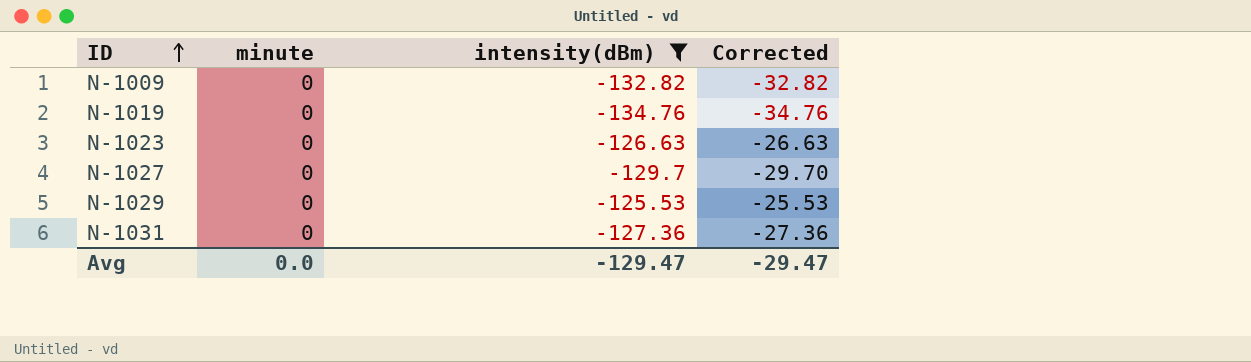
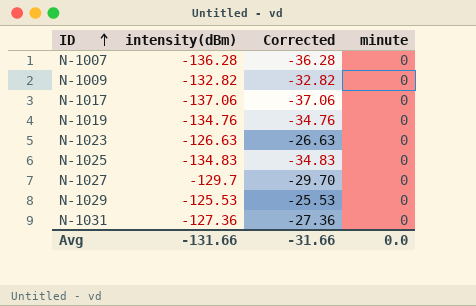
filter: intensity(dBm) >= -134.76 -> none
column minute | position: 2 -> 4
Avg | intensity(dBm): -129.47 -> -131.66
Avg | Corrected: -29.47 -> -31.66

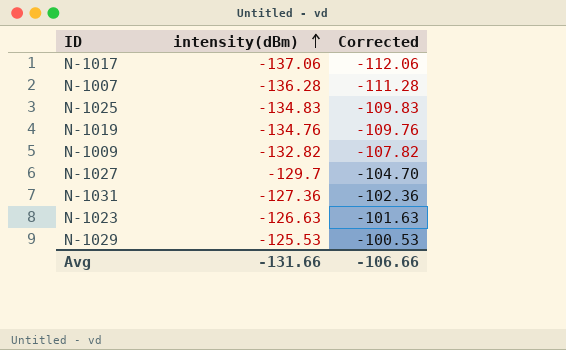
row order: ID ascending -> intensity(dBm) ascending
column minute | position: 4 -> none
column Corrected | formula: [intensity(dBm)] + 100 -> [intensity(dBm)] + 25
Avg | Corrected: -31.66 -> -106.66

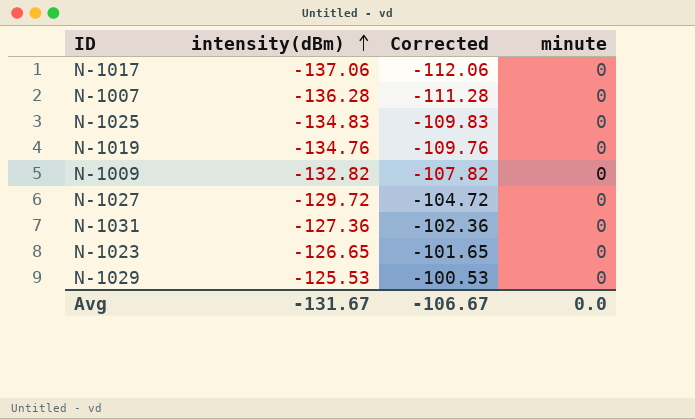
column minute | position: none -> 4
N-1027 | intensity(dBm): -129.7 -> -129.72
N-1027 | Corrected: -104.70 -> -104.72
N-1023 | intensity(dBm): -126.63 -> -126.65
N-1023 | Corrected: -101.63 -> -101.65
Avg | intensity(dBm): -131.66 -> -131.67
Avg | Corrected: -106.66 -> -106.67

